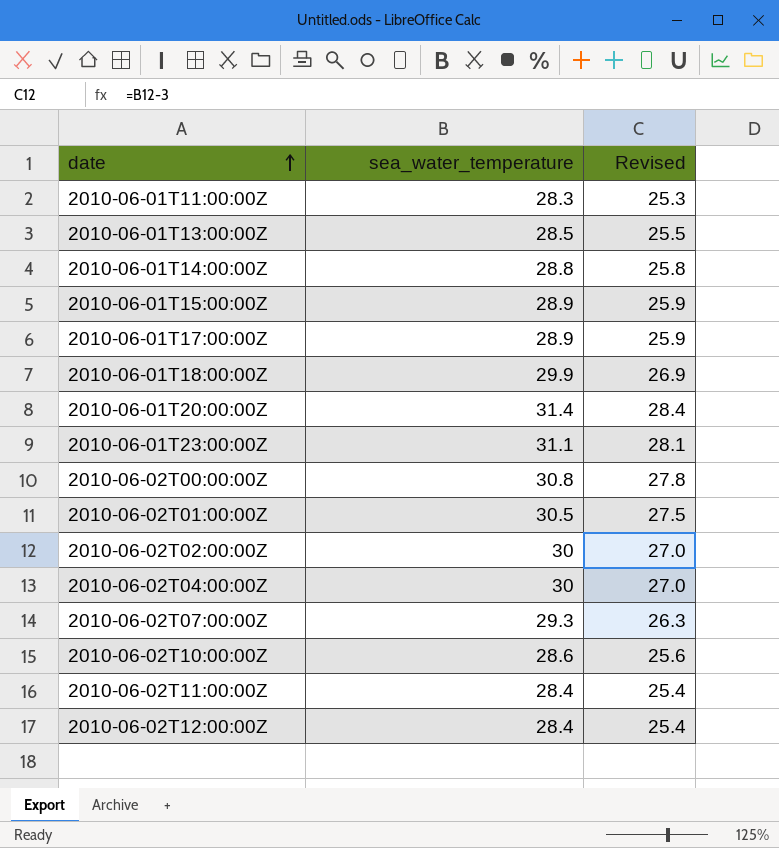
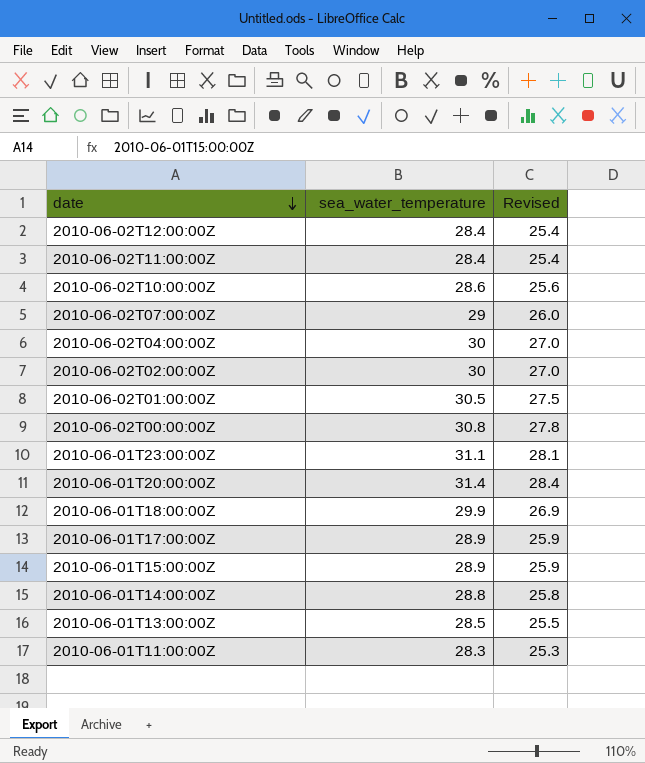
row order: date ascending -> date descending
2010-06-02T07:00:00Z | sea_water_temperature: 29.3 -> 29
2010-06-02T07:00:00Z | Revised: 26.3 -> 26.0

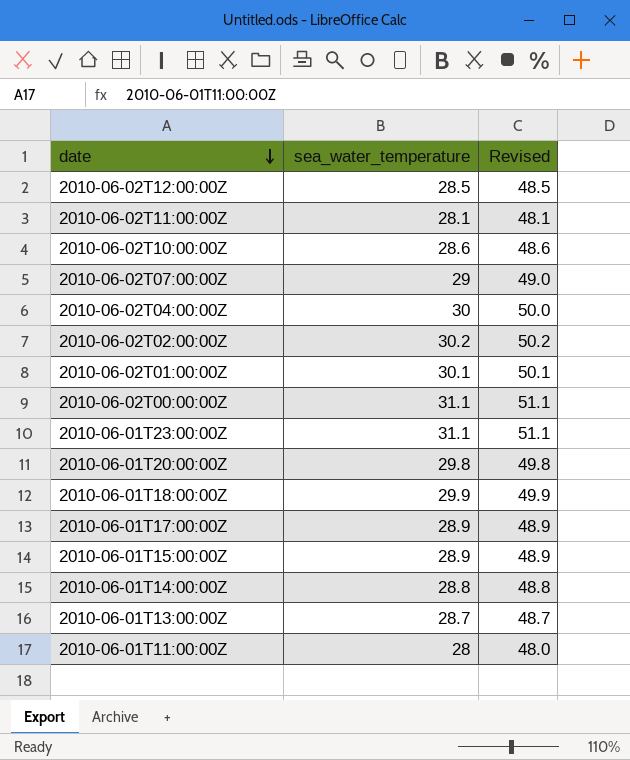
column Revised | formula: [sea_water_temperature] - 3 -> [sea_water_temperature] + 20
2010-06-02T12:00:00Z | sea_water_temperature: 28.4 -> 28.5
2010-06-02T11:00:00Z | sea_water_temperature: 28.4 -> 28.1
2010-06-02T02:00:00Z | sea_water_temperature: 30 -> 30.2
2010-06-02T01:00:00Z | sea_water_temperature: 30.5 -> 30.1
2010-06-02T00:00:00Z | sea_water_temperature: 30.8 -> 31.1
2010-06-01T20:00:00Z | sea_water_temperature: 31.4 -> 29.8
2010-06-01T13:00:00Z | sea_water_temperature: 28.5 -> 28.7
2010-06-01T11:00:00Z | sea_water_temperature: 28.3 -> 28

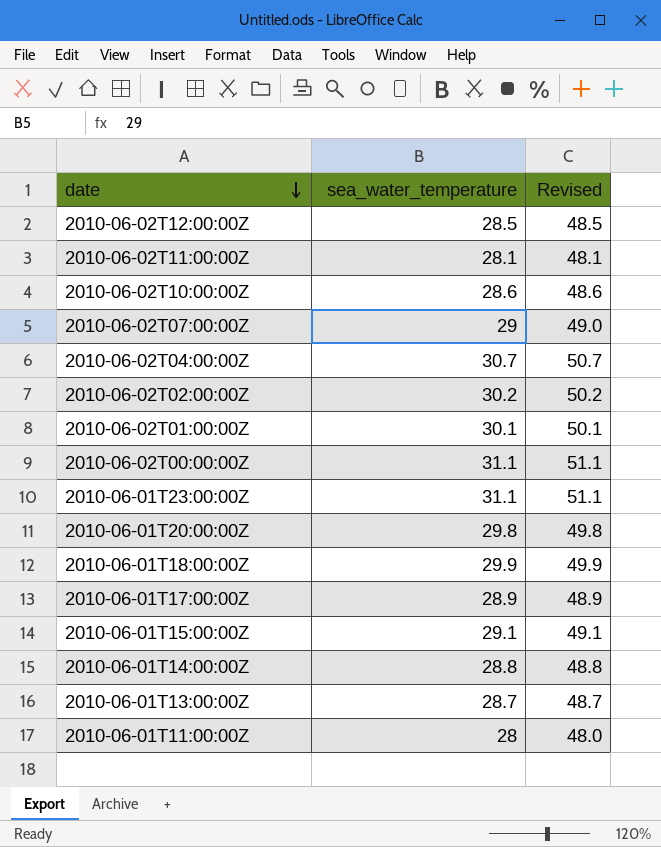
2010-06-02T04:00:00Z | sea_water_temperature: 30 -> 30.7
2010-06-02T04:00:00Z | Revised: 50.0 -> 50.7
2010-06-01T15:00:00Z | sea_water_temperature: 28.9 -> 29.1
2010-06-01T15:00:00Z | Revised: 48.9 -> 49.1

